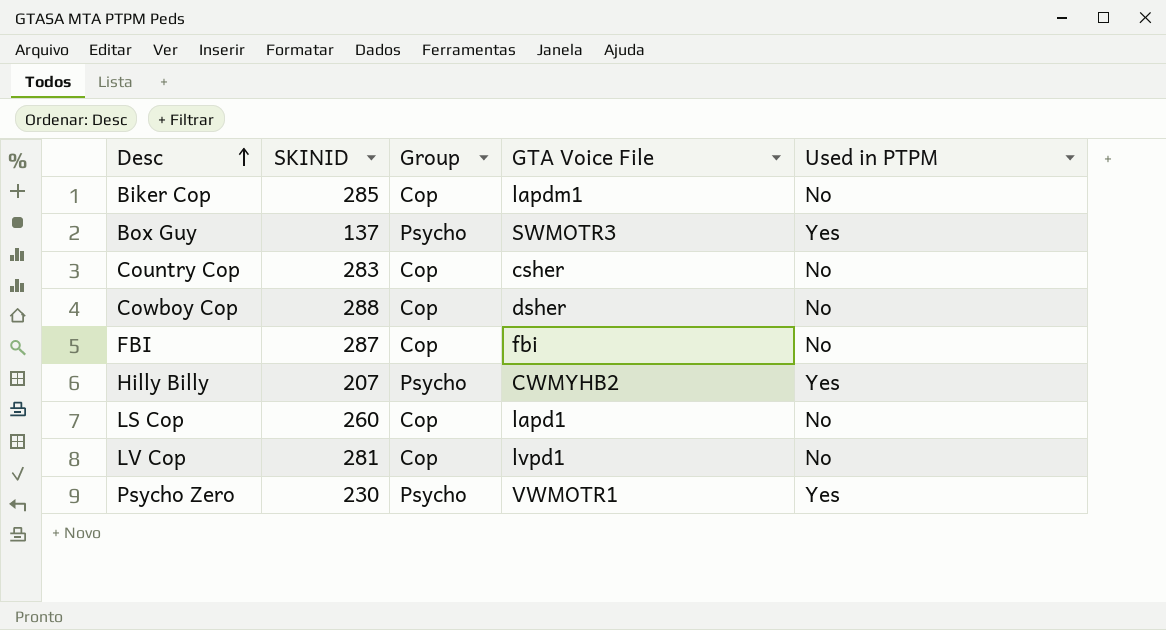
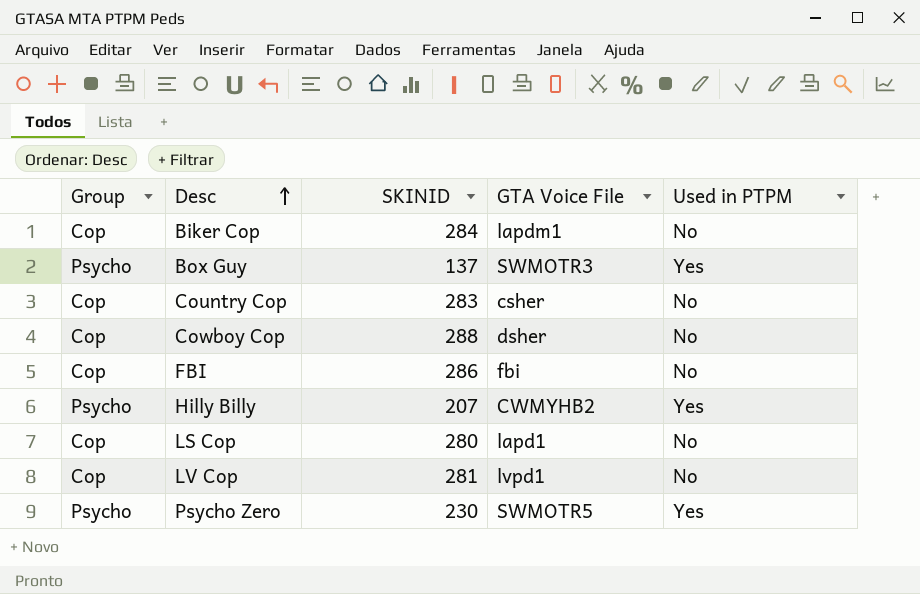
column Group | position: 3 -> 1
Biker Cop | SKINID: 285 -> 284
FBI | SKINID: 287 -> 286
LS Cop | SKINID: 260 -> 280
Psycho Zero | GTA Voice File: VWMOTR1 -> SWMOTR5

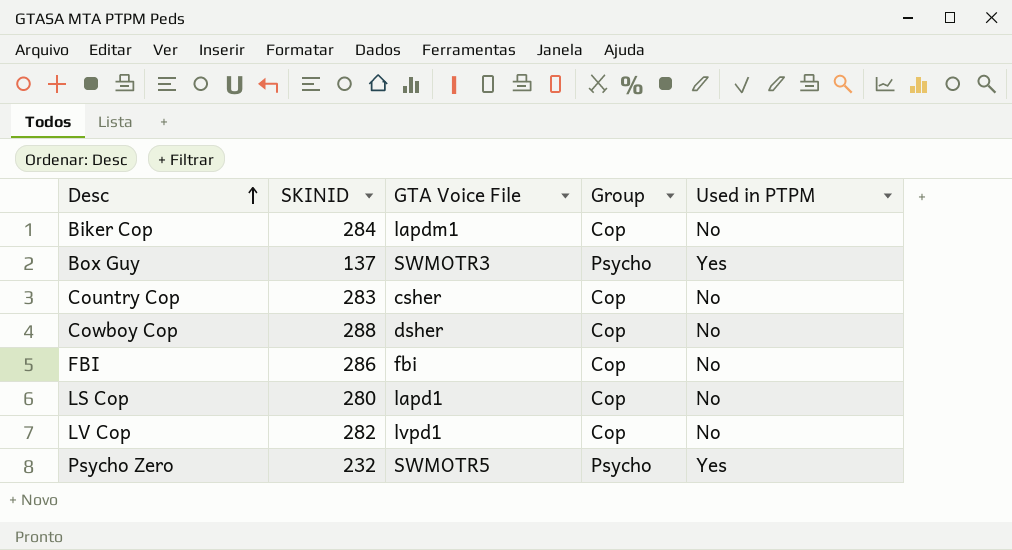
column Group | position: 1 -> 4
row Hilly Billy: Psycho | 207 | CWMYHB2 | Yes -> none
LV Cop | SKINID: 281 -> 282
Psycho Zero | SKINID: 230 -> 232

